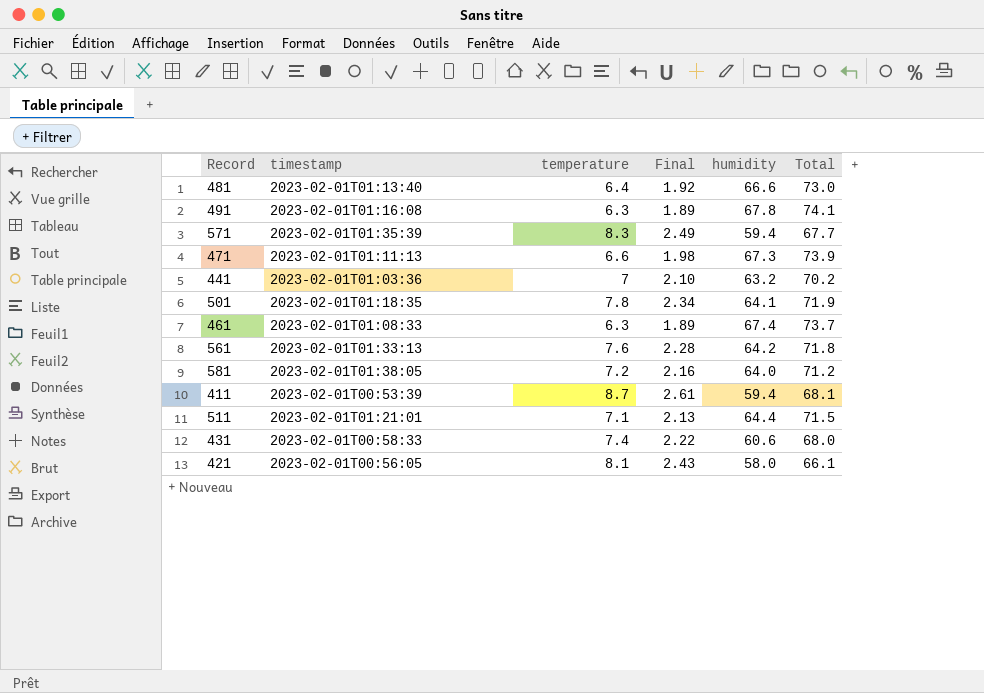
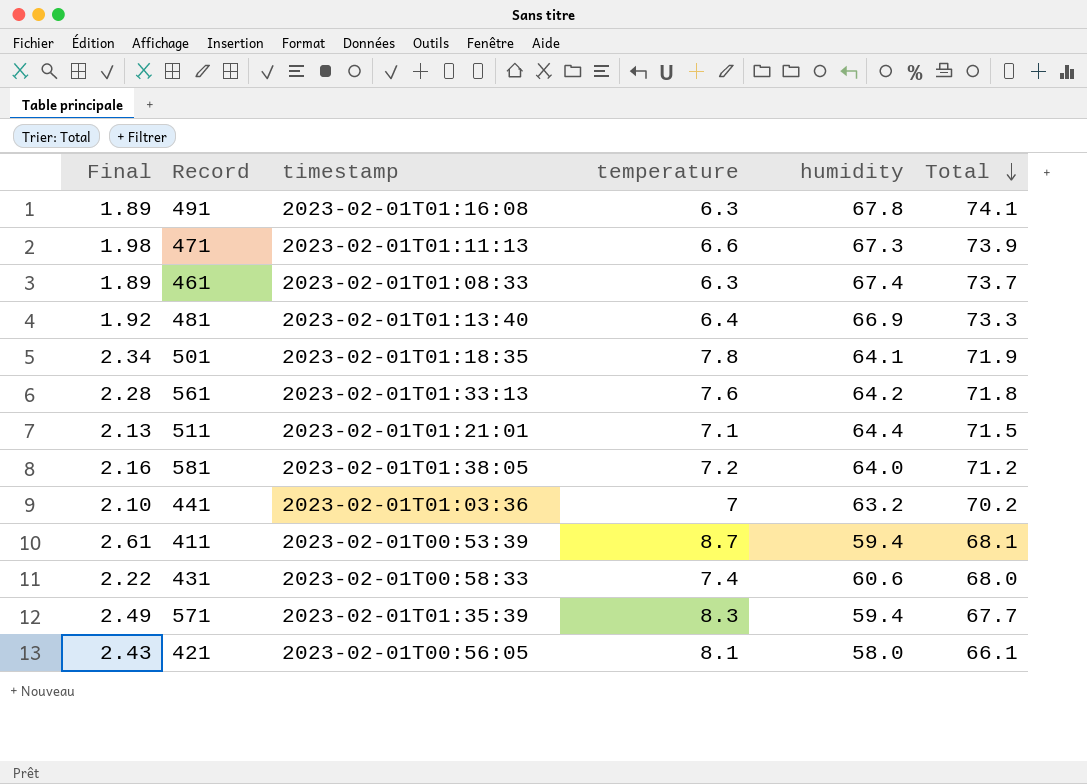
row order: none -> Total descending
column Final | position: 4 -> 1
481 | humidity: 66.6 -> 66.9
481 | Total: 73.0 -> 73.3

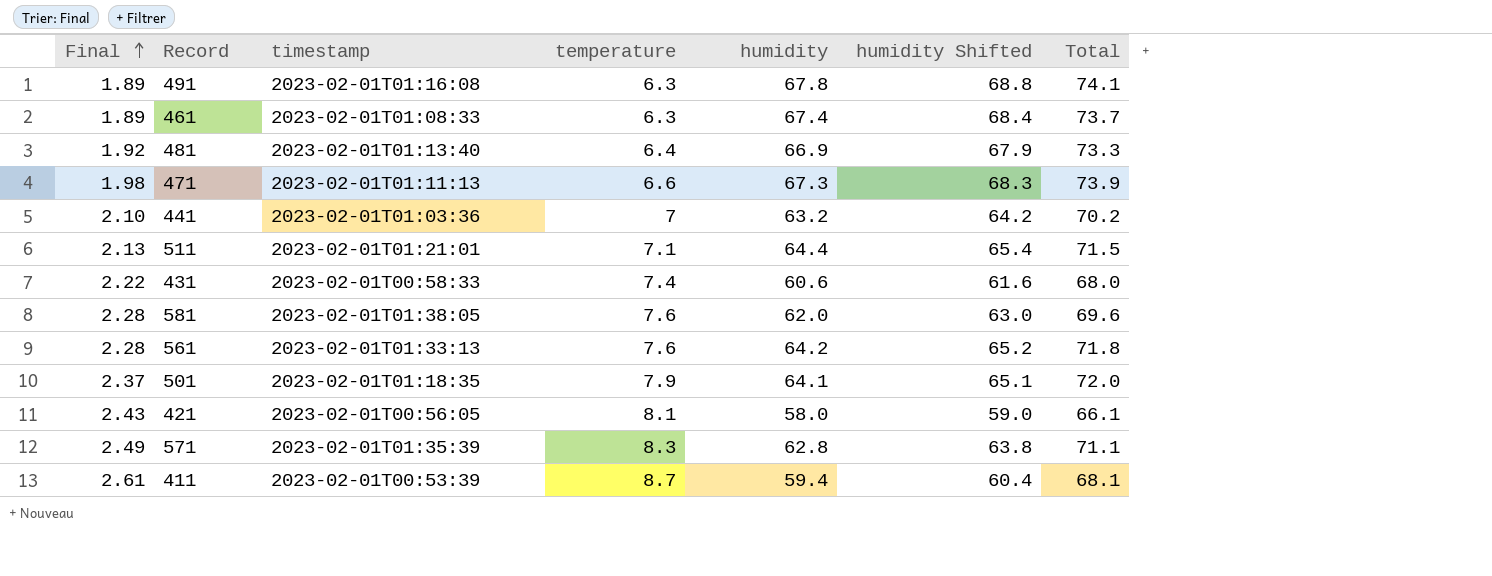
row order: Total descending -> Final ascending
column humidity Shifted | formula: none -> [humidity] + 1
581 | Final: 2.16 -> 2.28
581 | temperature: 7.2 -> 7.6
581 | humidity: 64.0 -> 62.0
581 | Total: 71.2 -> 69.6
501 | Final: 2.34 -> 2.37
501 | temperature: 7.8 -> 7.9
501 | Total: 71.9 -> 72.0
571 | humidity: 59.4 -> 62.8
571 | Total: 67.7 -> 71.1

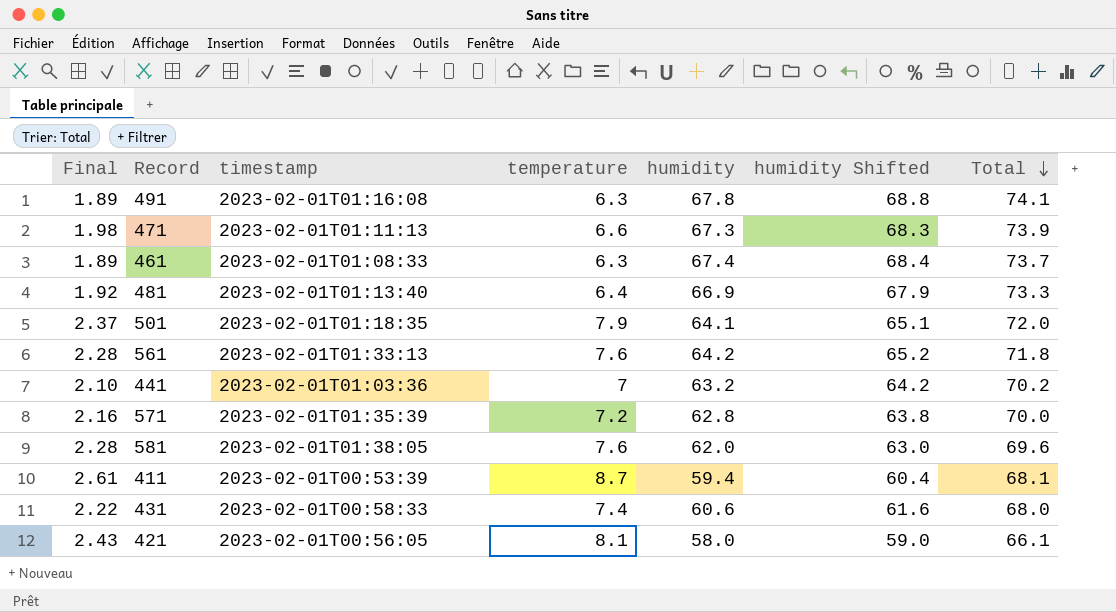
row order: Final ascending -> Total descending
row 511: 2.13 | 2023-02-01T01:21:01 | 7.1 | 64.4 | 65.4 | 71.5 -> none
571 | Final: 2.49 -> 2.16
571 | temperature: 8.3 -> 7.2
571 | Total: 71.1 -> 70.0

